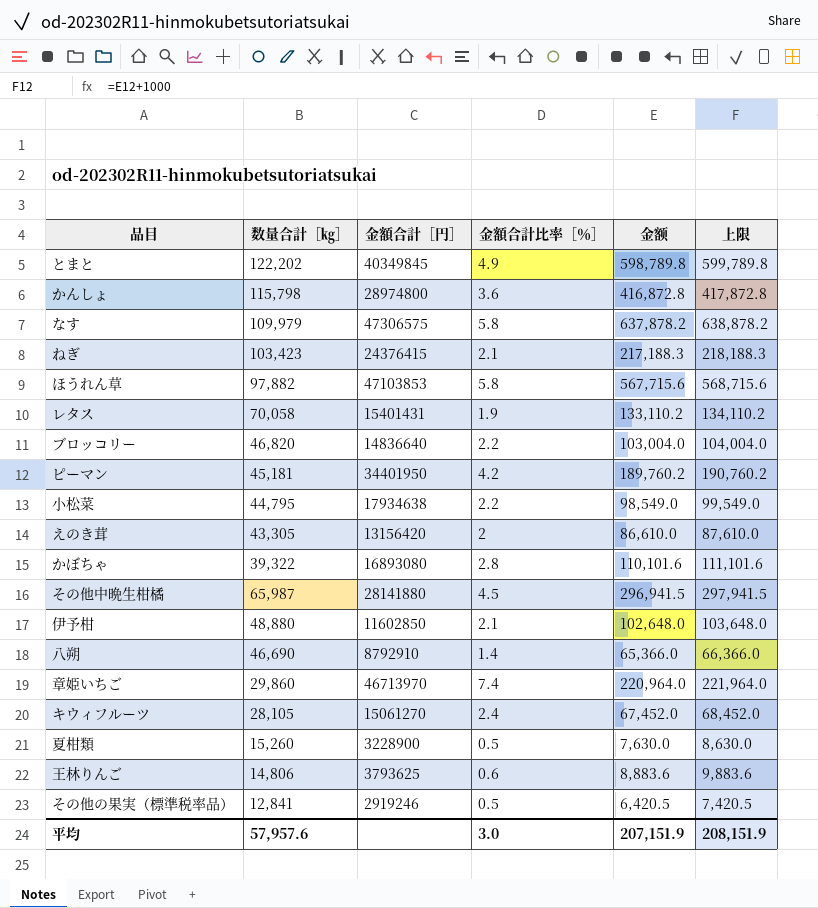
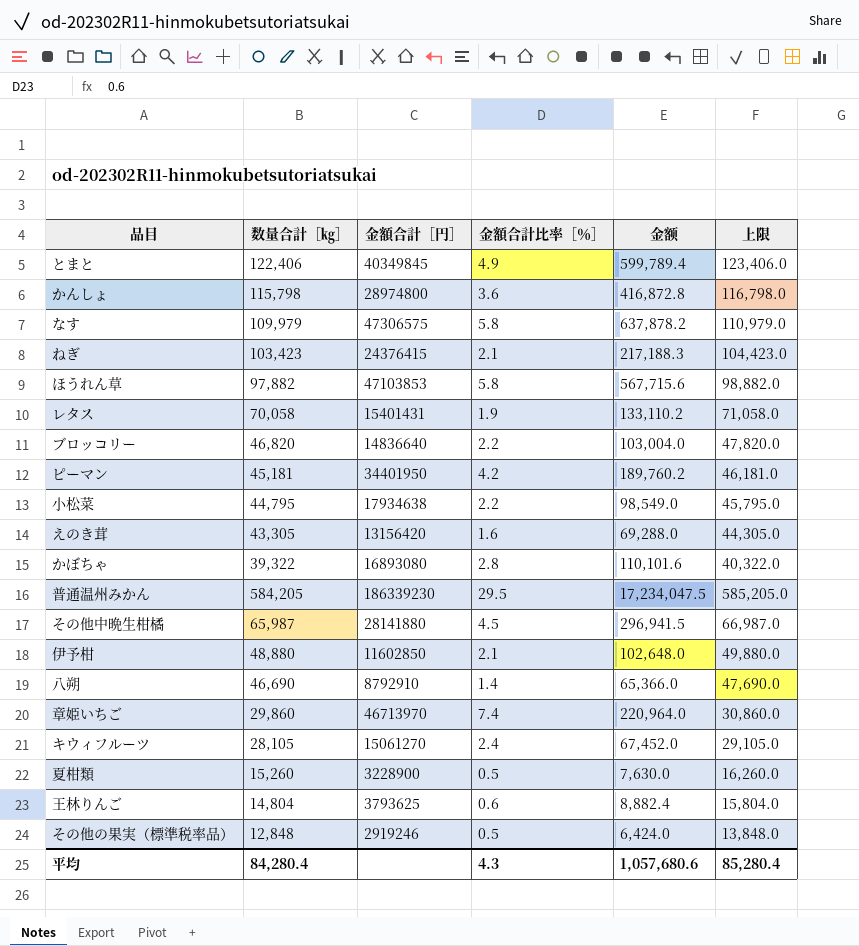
column 上限 | formula: [金额] + 1000 -> [数量合計［㎏］] + 1000
とまと | 数量合計［㎏］: 122,202 -> 122,406
とまと | 金额: 598,789.8 -> 599,789.4
えのき茸 | 金額合計比率［％］: 2 -> 1.6
えのき茸 | 金额: 86,610.0 -> 69,288.0
row 普通温州みかん: none -> 584,205 | 186339230 | 29.5 | 17,234,047.5 | 585,205.0
王林りんご | 数量合計［㎏］: 14,806 -> 14,804
王林りんご | 金额: 8,883.6 -> 8,882.4
その他の果実（標準税率品） | 数量合計［㎏］: 12,841 -> 12,848
その他の果実（標準税率品） | 金额: 6,420.5 -> 6,424.0
平均 | 数量合計［㎏］: 57,957.6 -> 84,280.4
平均 | 金額合計比率［％］: 3.0 -> 4.3
平均 | 金额: 207,151.9 -> 1,057,680.6
平均 | 上限: 208,151.9 -> 85,280.4

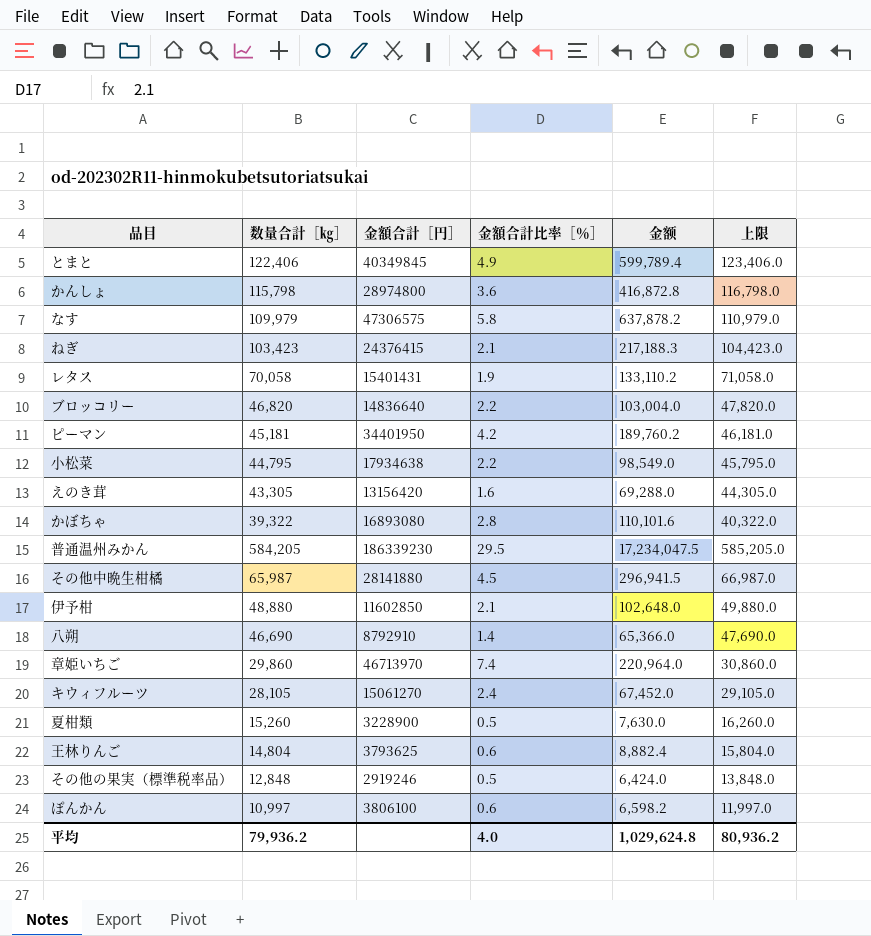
row ほうれん草: 97,882 | 47103853 | 5.8 | 567,715.6 | 98,882.0 -> none
row ぽんかん: none -> 10,997 | 3806100 | 0.6 | 6,598.2 | 11,997.0
平均 | 数量合計［㎏］: 84,280.4 -> 79,936.2
平均 | 金額合計比率［％］: 4.3 -> 4.0
平均 | 金额: 1,057,680.6 -> 1,029,624.8
平均 | 上限: 85,280.4 -> 80,936.2

